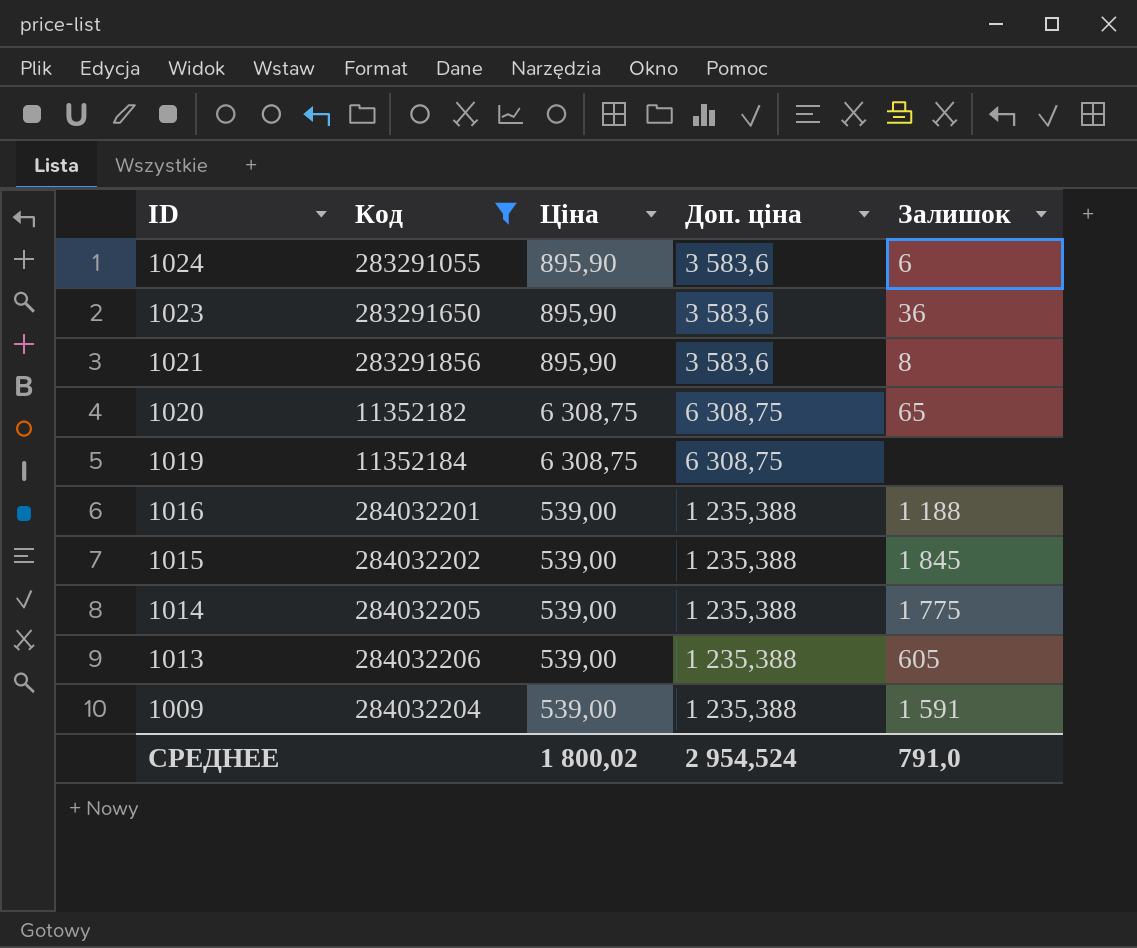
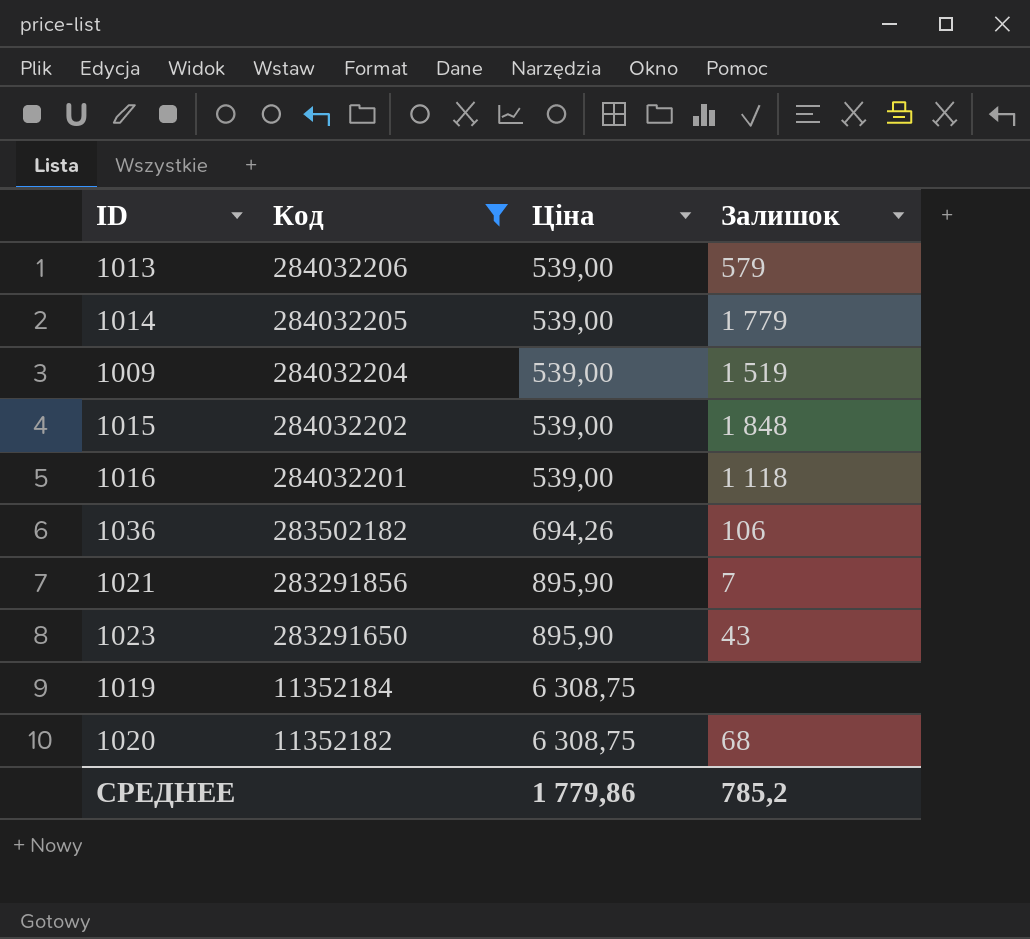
row order: ID descending -> Код descending
column Доп. ціна | position: 4 -> none
row 1024: 283291055 | 895,90 | 3 583,6 | 6 -> none
1013 | Залишок: 605 -> 579
1014 | Залишок: 1 775 -> 1 779
1009 | Залишок: 1 591 -> 1 519
1015 | Залишок: 1 845 -> 1 848
1016 | Залишок: 1 188 -> 1 118
row 1036: none -> 283502182 | 694,26 | 106
1021 | Залишок: 8 -> 7
1023 | Залишок: 36 -> 43
1020 | Залишок: 65 -> 68
СРЕДНЕЕ | Ціна: 1 800,02 -> 1 779,86
СРЕДНЕЕ | Залишок: 791,0 -> 785,2

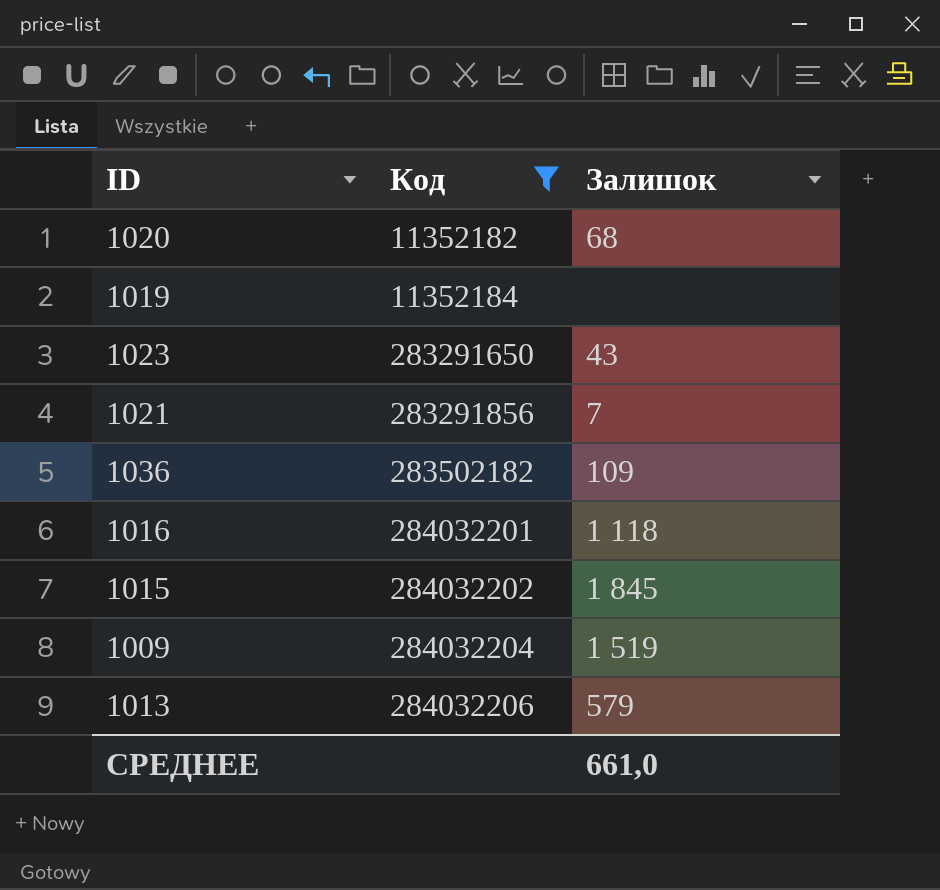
row order: Код descending -> Код ascending
column Ціна | position: 3 -> none
row 1014: 284032205 | 539,00 | 1 779 -> none
1036 | Залишок: 106 -> 109
1015 | Залишок: 1 848 -> 1 845
СРЕДНЕЕ | Залишок: 785,2 -> 661,0

